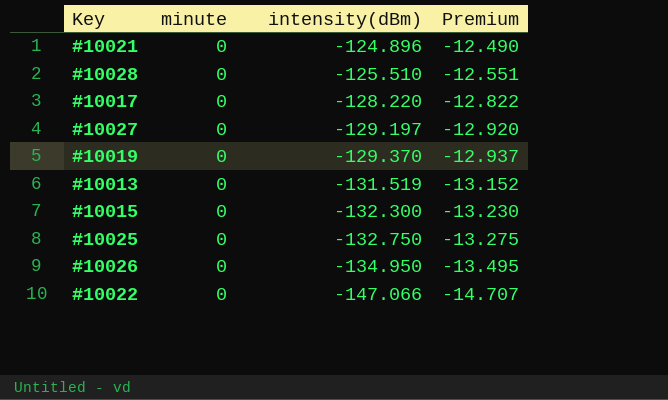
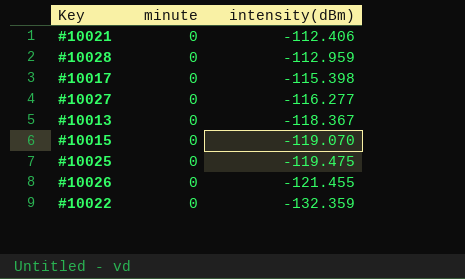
column Premium | formula: [intensity(dBm)] * 0.1 -> none
row #10019: 0 | -129.370 | -12.937 -> none
#10021 | intensity(dBm): -124.896 -> -112.406
#10028 | intensity(dBm): -125.510 -> -112.959
#10017 | intensity(dBm): -128.220 -> -115.398
#10027 | intensity(dBm): -129.197 -> -116.277
#10013 | intensity(dBm): -131.519 -> -118.367
#10015 | intensity(dBm): -132.300 -> -119.070
#10025 | intensity(dBm): -132.750 -> -119.475
#10026 | intensity(dBm): -134.950 -> -121.455
#10022 | intensity(dBm): -147.066 -> -132.359

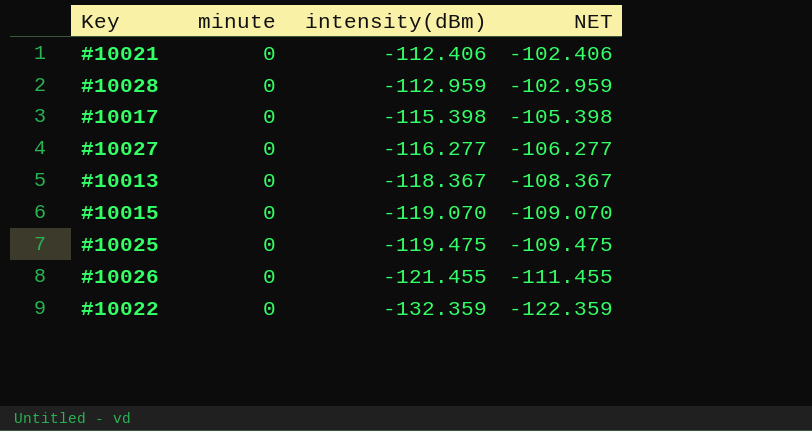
column NET | formula: none -> [intensity(dBm)] + 10

